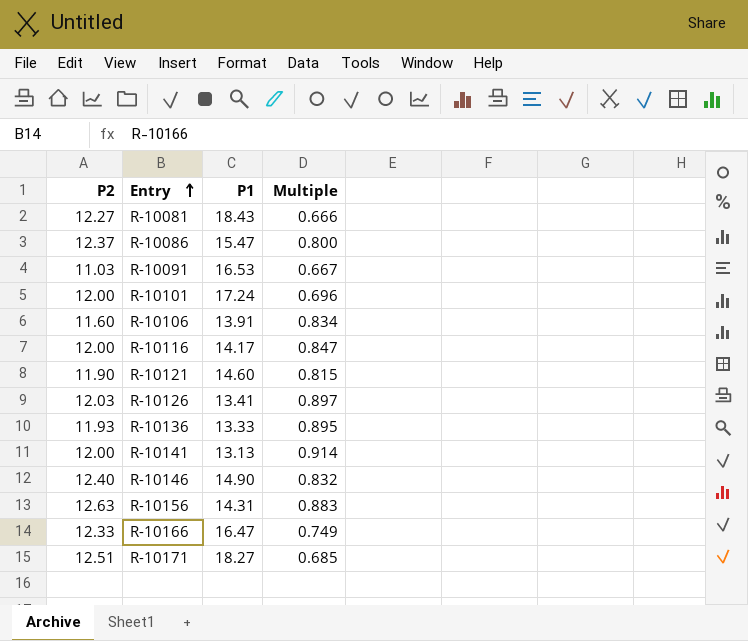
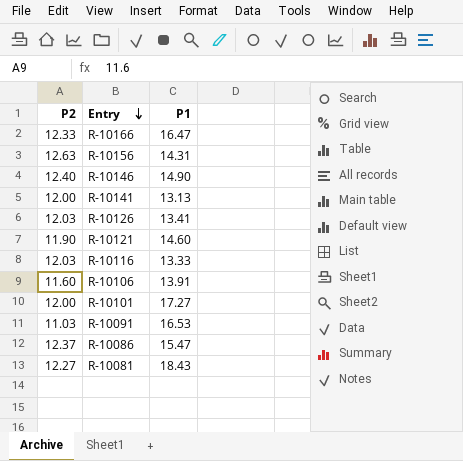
row order: Entry ascending -> Entry descending
column Multiple | formula: [P2] / [P1] -> none
row R-10136: 11.93 | 13.33 | 0.895 -> none
row R-10171: 12.51 | 18.27 | 0.685 -> none
R-10116 | P2: 12.00 -> 12.03
R-10116 | P1: 14.17 -> 13.33
R-10101 | P1: 17.24 -> 17.27

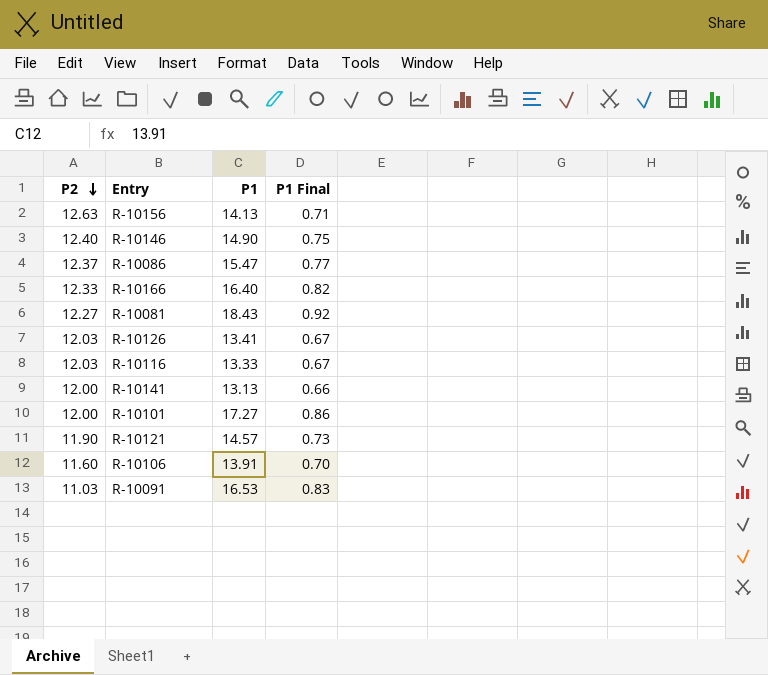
row order: Entry descending -> P2 descending
column P1 Final | formula: none -> [P1] * 0.05
R-10156 | P1: 14.31 -> 14.13
R-10166 | P1: 16.47 -> 16.40
R-10121 | P1: 14.60 -> 14.57

